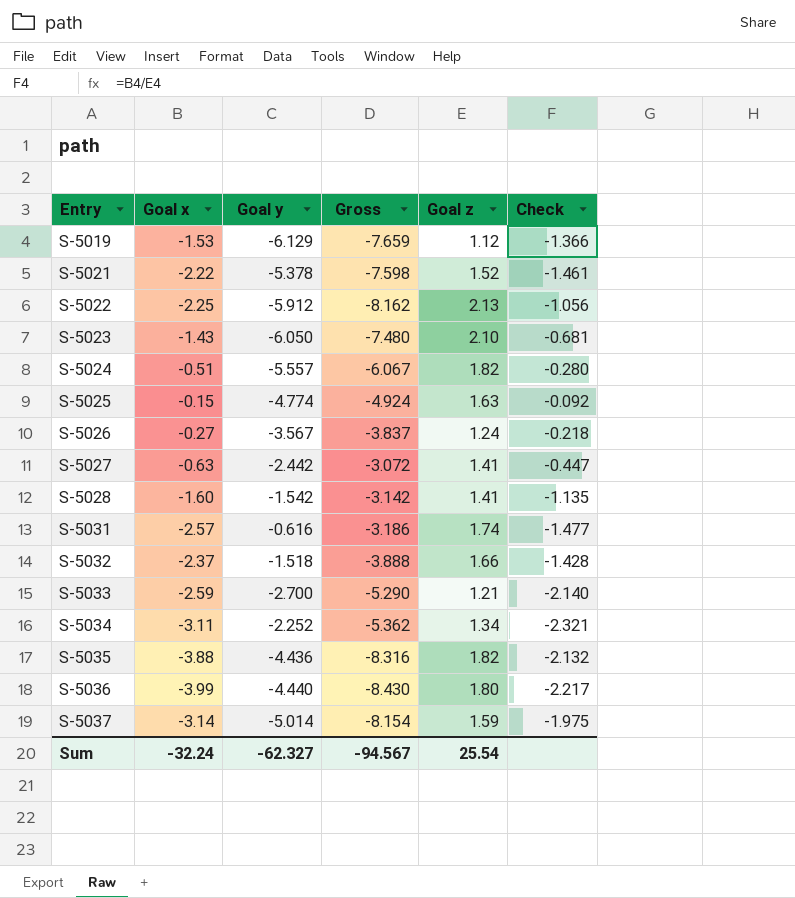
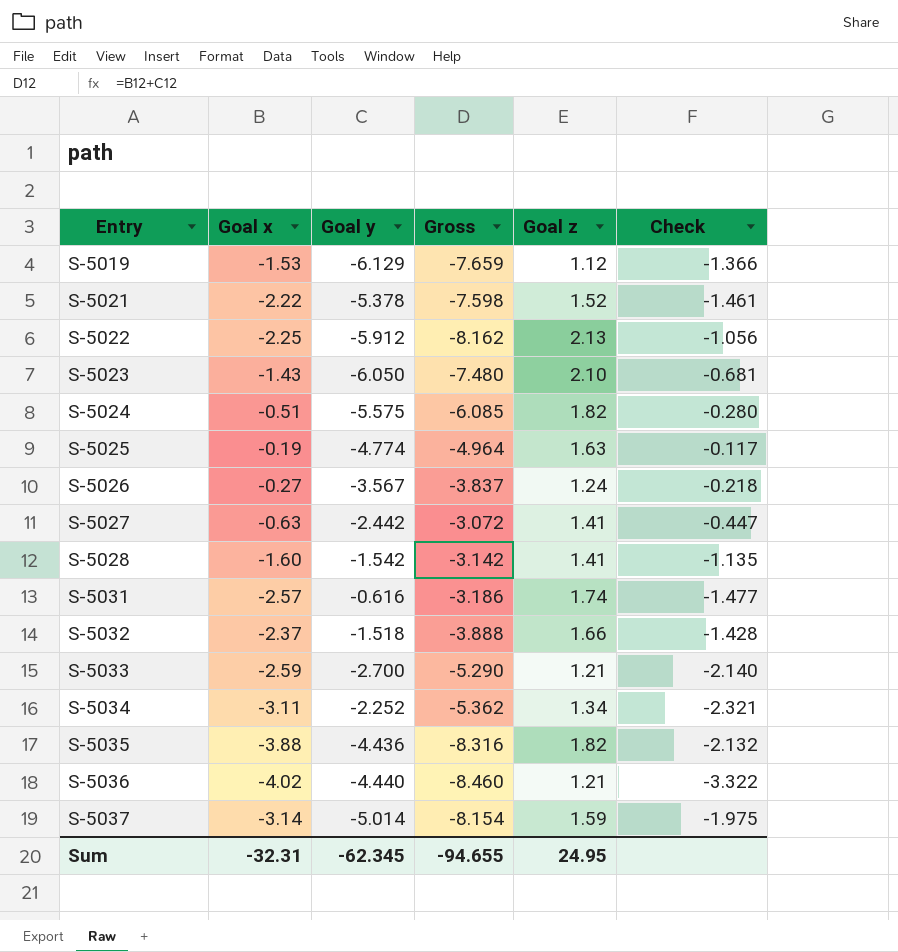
S-5024 | Goal y: -5.557 -> -5.575
S-5024 | Gross: -6.067 -> -6.085
S-5025 | Goal x: -0.15 -> -0.19
S-5025 | Gross: -4.924 -> -4.964
S-5025 | Check: -0.092 -> -0.117
S-5036 | Goal x: -3.99 -> -4.02
S-5036 | Gross: -8.430 -> -8.460
S-5036 | Goal z: 1.80 -> 1.21
S-5036 | Check: -2.217 -> -3.322
Sum | Goal x: -32.24 -> -32.31
Sum | Goal y: -62.327 -> -62.345
Sum | Gross: -94.567 -> -94.655
Sum | Goal z: 25.54 -> 24.95

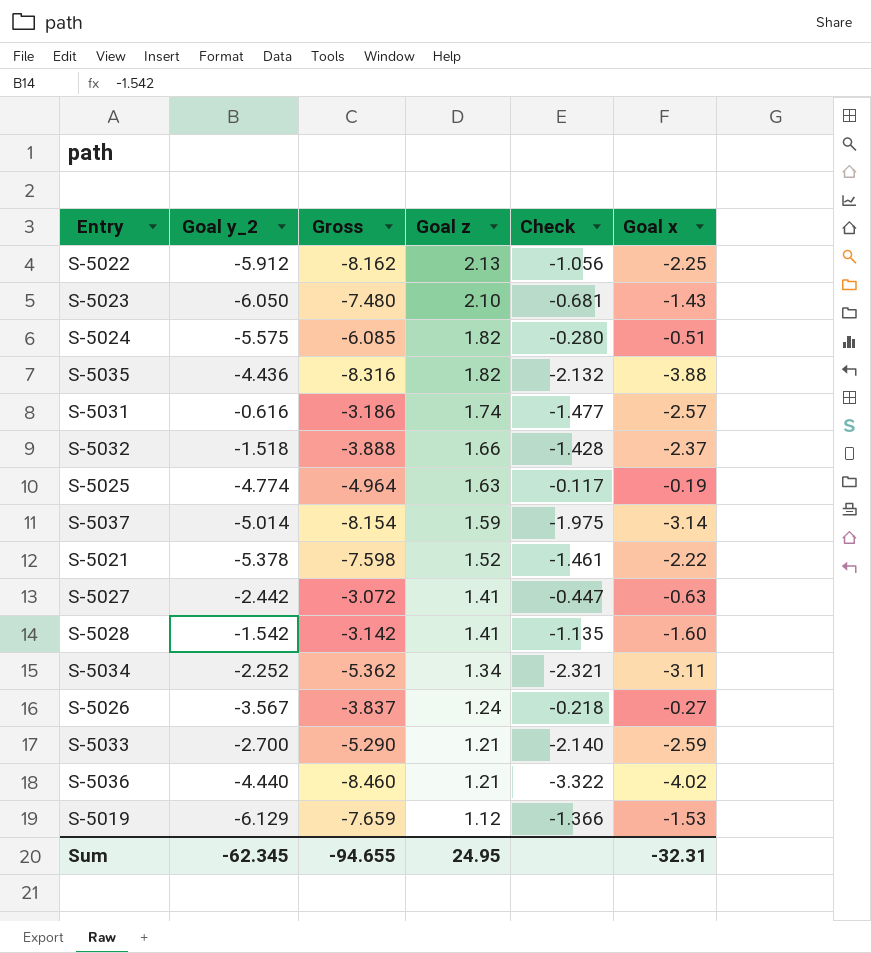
row order: Entry ascending -> Goal z descending
column name: Goal y -> Goal y_2
column Goal x | position: 2 -> 6

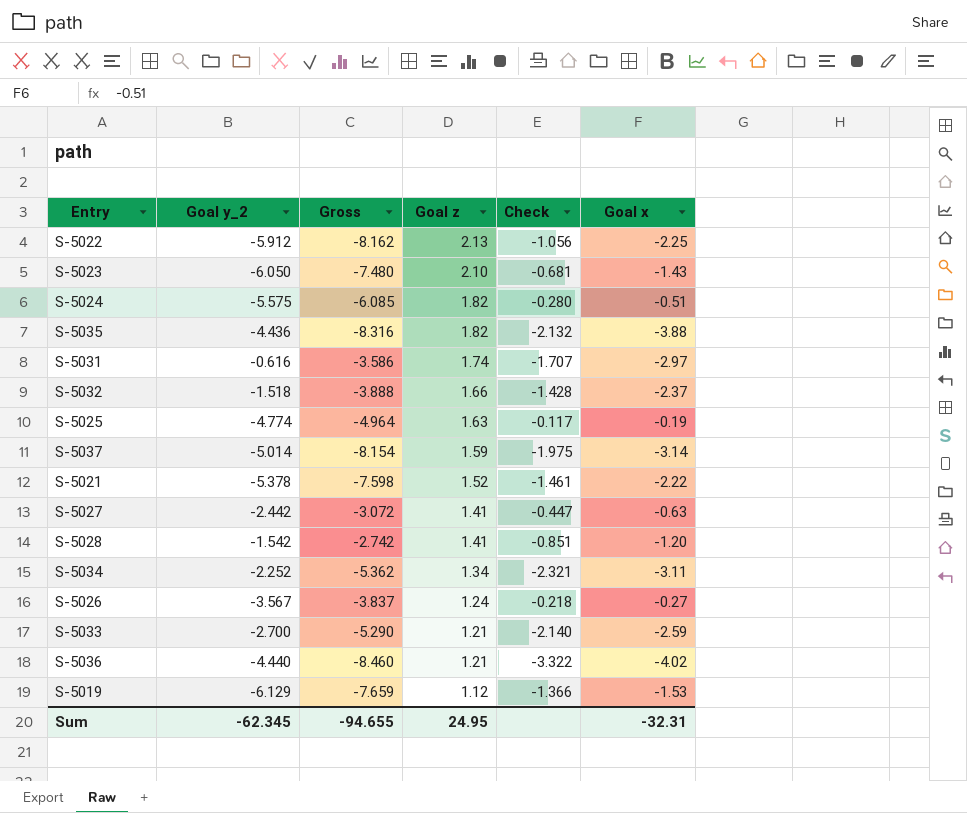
S-5031 | Gross: -3.186 -> -3.586
S-5031 | Check: -1.477 -> -1.707
S-5031 | Goal x: -2.57 -> -2.97
S-5028 | Gross: -3.142 -> -2.742
S-5028 | Check: -1.135 -> -0.851
S-5028 | Goal x: -1.60 -> -1.20

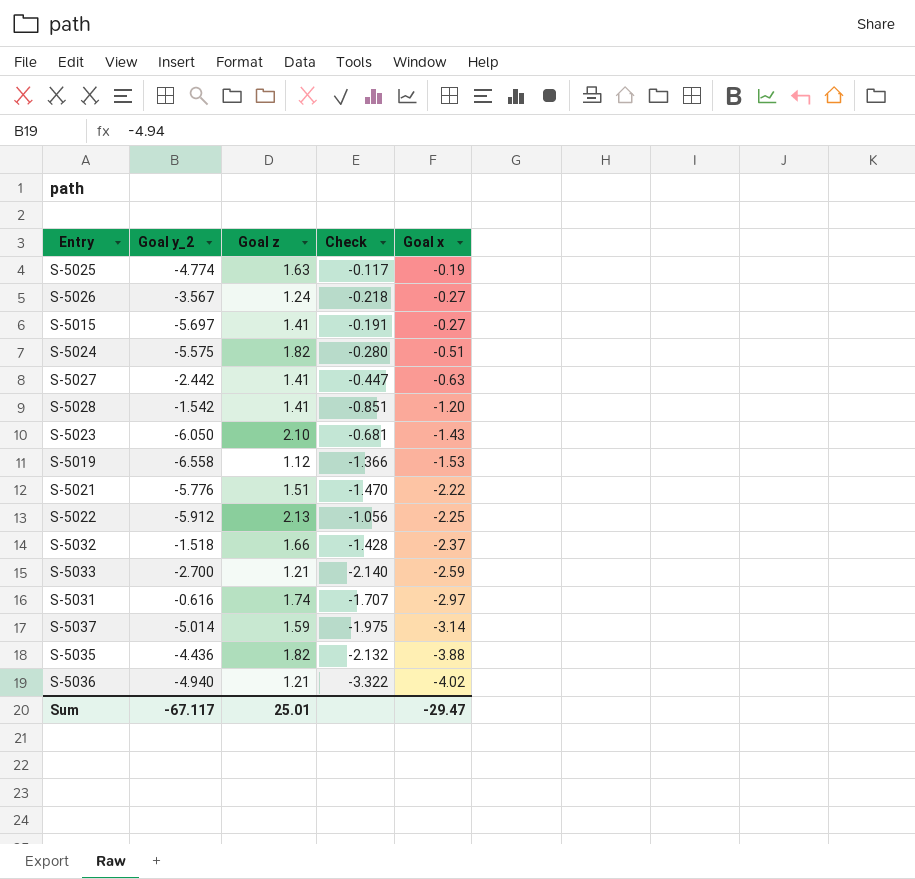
row order: Goal z descending -> Goal x descending
column Gross | formula: [Goal y_2] + [Goal x] -> none
row S-5034: -2.252 | -5.362 | 1.34 | -2.321 | -3.11 -> none
row S-5015: none -> -5.697 | 1.41 | -0.191 | -0.27
S-5019 | Goal y_2: -6.129 -> -6.558
S-5021 | Goal y_2: -5.378 -> -5.776
S-5021 | Goal z: 1.52 -> 1.51
S-5021 | Check: -1.461 -> -1.470
S-5036 | Goal y_2: -4.440 -> -4.940
Sum | Goal y_2: -62.345 -> -67.117
Sum | Goal z: 24.95 -> 25.01
Sum | Goal x: -32.31 -> -29.47

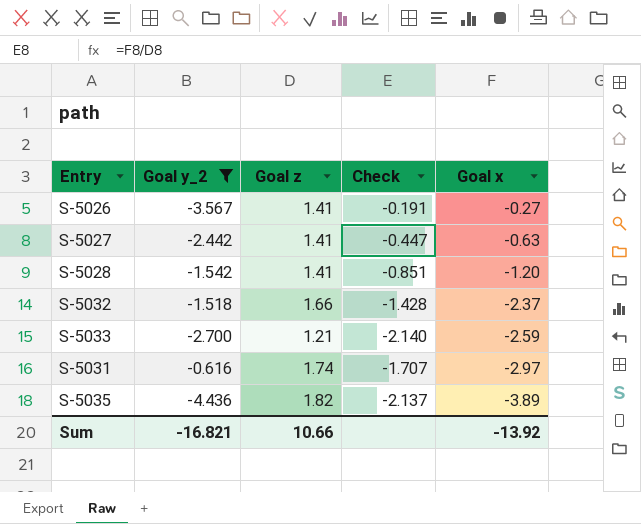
filter: none -> Goal y_2 >= -4.436
S-5026 | Goal z: 1.24 -> 1.41
S-5026 | Check: -0.218 -> -0.191
S-5035 | Check: -2.132 -> -2.137
S-5035 | Goal x: -3.88 -> -3.89
Sum | Goal y_2: -67.117 -> -16.821
Sum | Goal z: 25.01 -> 10.66
Sum | Goal x: -29.47 -> -13.92

